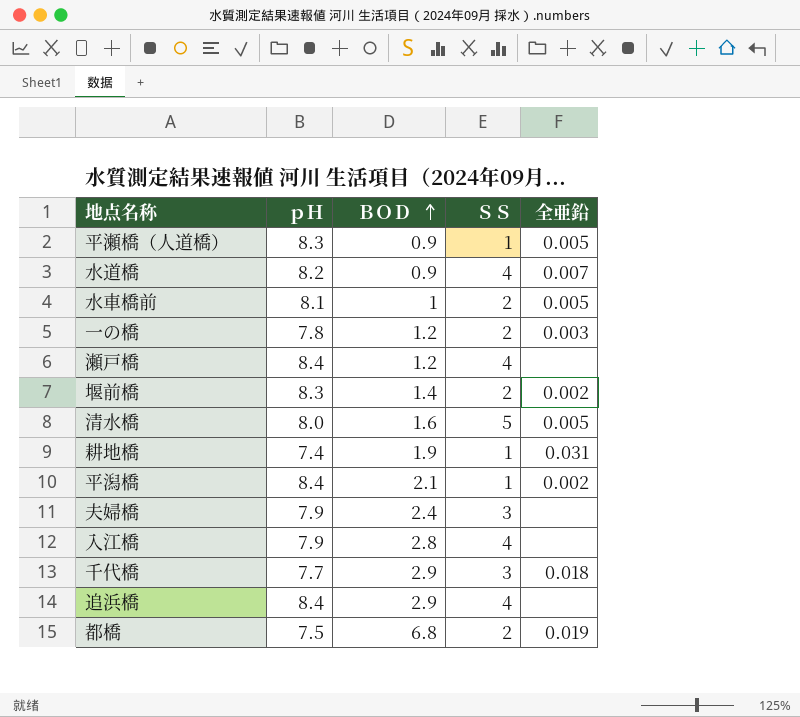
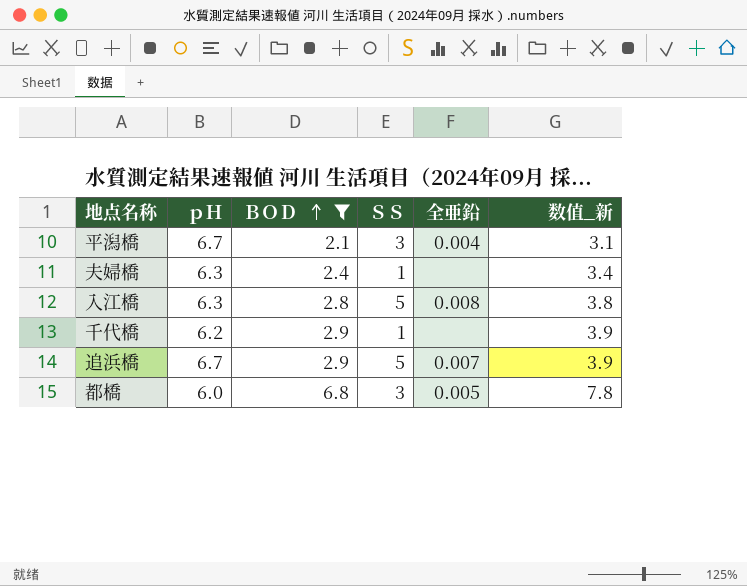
filter: none -> ＢＯＤ >= 2.1
column 数值_新 | formula: none -> [ＢＯＤ] + 1
平潟橋 | ｐＨ: 8.4 -> 6.7
平潟橋 | ＳＳ: 1 -> 3
平潟橋 | 全亜鉛: 0.002 -> 0.004
夫婦橋 | ｐＨ: 7.9 -> 6.3
夫婦橋 | ＳＳ: 3 -> 1
入江橋 | ｐＨ: 7.9 -> 6.3
入江橋 | ＳＳ: 4 -> 5
入江橋 | 全亜鉛: none -> 0.008
千代橋 | ｐＨ: 7.7 -> 6.2
千代橋 | ＳＳ: 3 -> 1
千代橋 | 全亜鉛: 0.018 -> none
追浜橋 | ｐＨ: 8.4 -> 6.7
追浜橋 | ＳＳ: 4 -> 5
追浜橋 | 全亜鉛: none -> 0.007
都橋 | ｐＨ: 7.5 -> 6.0
都橋 | ＳＳ: 2 -> 3
都橋 | 全亜鉛: 0.019 -> 0.005

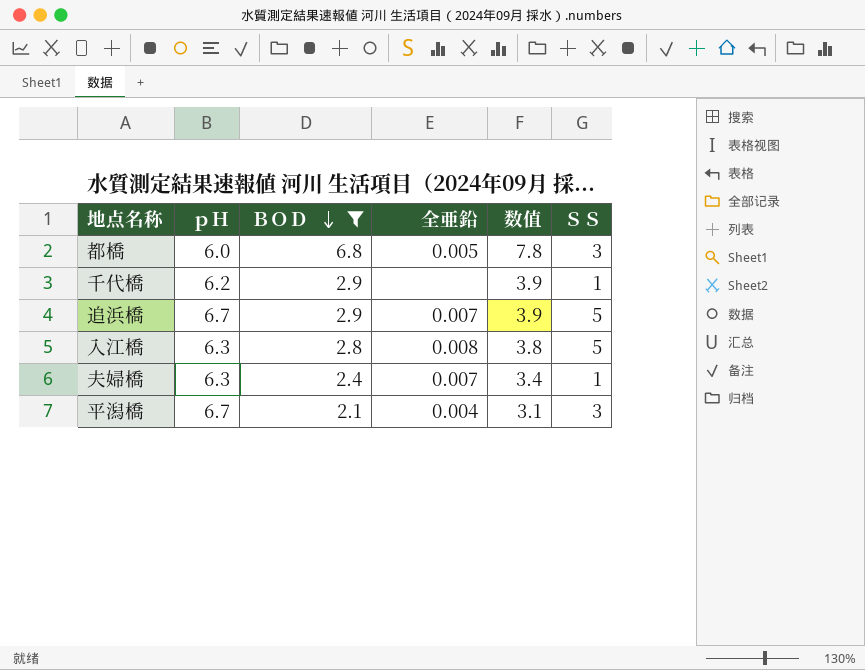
row order: ＢＯＤ ascending -> ＢＯＤ descending
column name: 数值_新 -> 数值
column ＳＳ | position: 4 -> 6
夫婦橋 | 全亜鉛: none -> 0.007

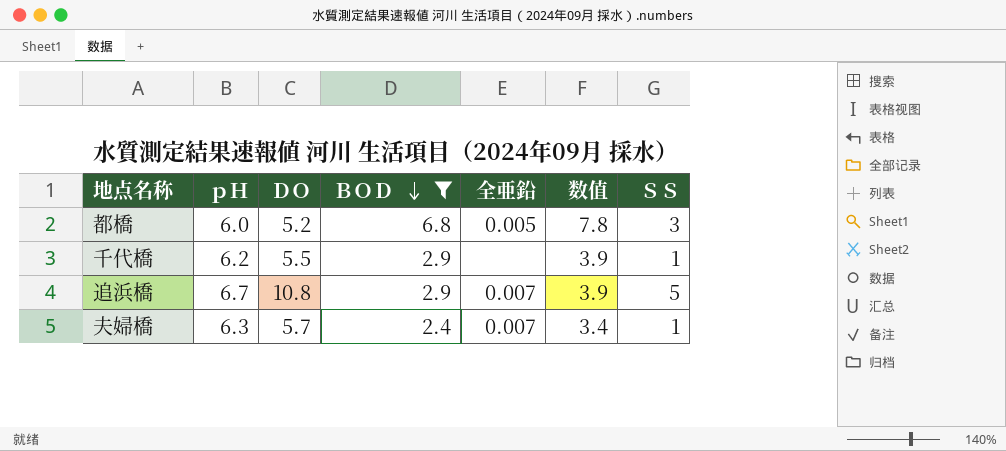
column ＤＯ | position: none -> 3
row 入江橋: 6.3 | 2.8 | 0.008 | 3.8 | 5 -> none
row 平潟橋: 6.7 | 2.1 | 0.004 | 3.1 | 3 -> none

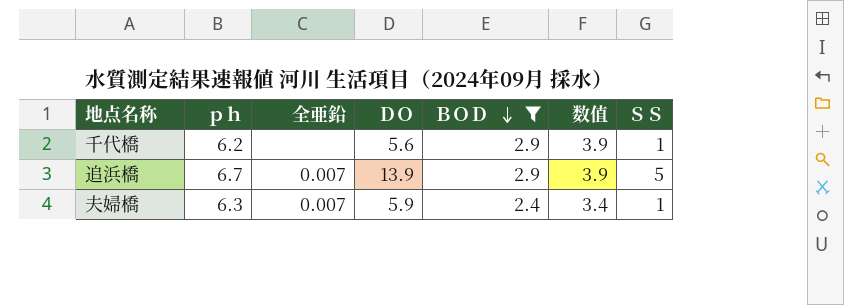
column name: ｐＨ -> ｐｈ
column 全亜鉛 | position: 5 -> 3
row 都橋: 6.0 | 5.2 | 6.8 | 0.005 | 7.8 | 3 -> none
千代橋 | ＤＯ: 5.5 -> 5.6
追浜橋 | ＤＯ: 10.8 -> 13.9
夫婦橋 | ＤＯ: 5.7 -> 5.9

